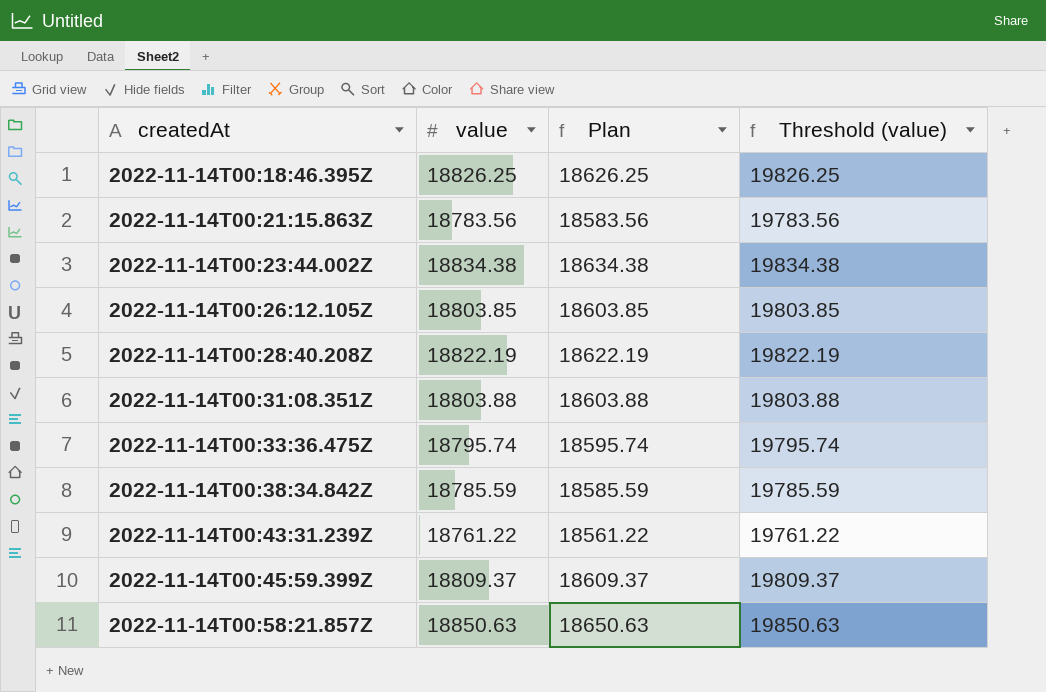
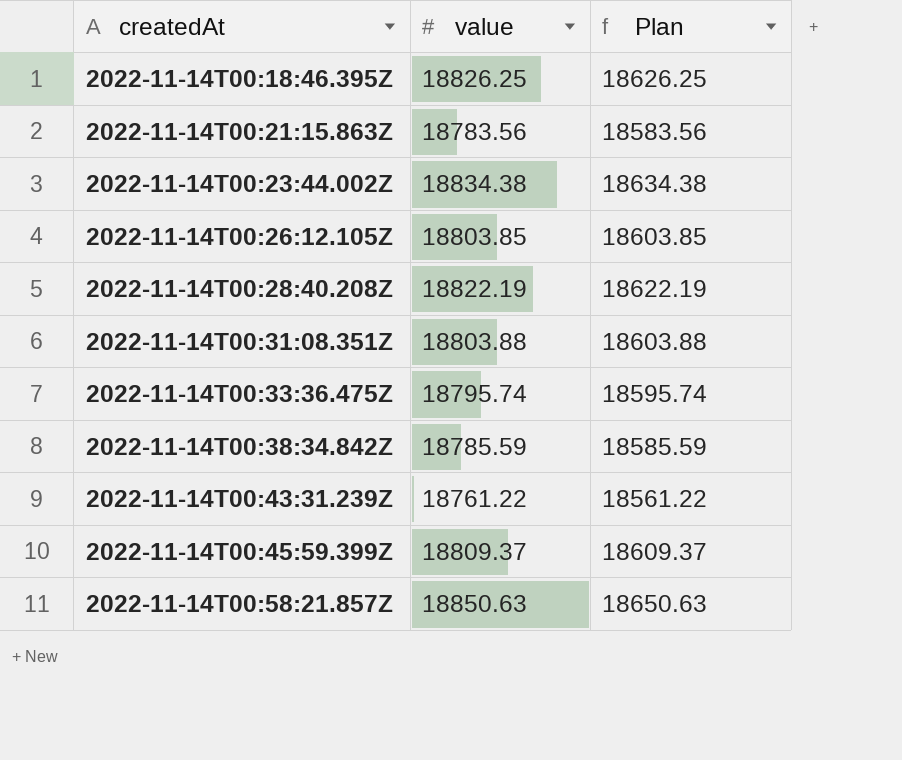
column Threshold (value) | formula: [value] + 1000 -> none

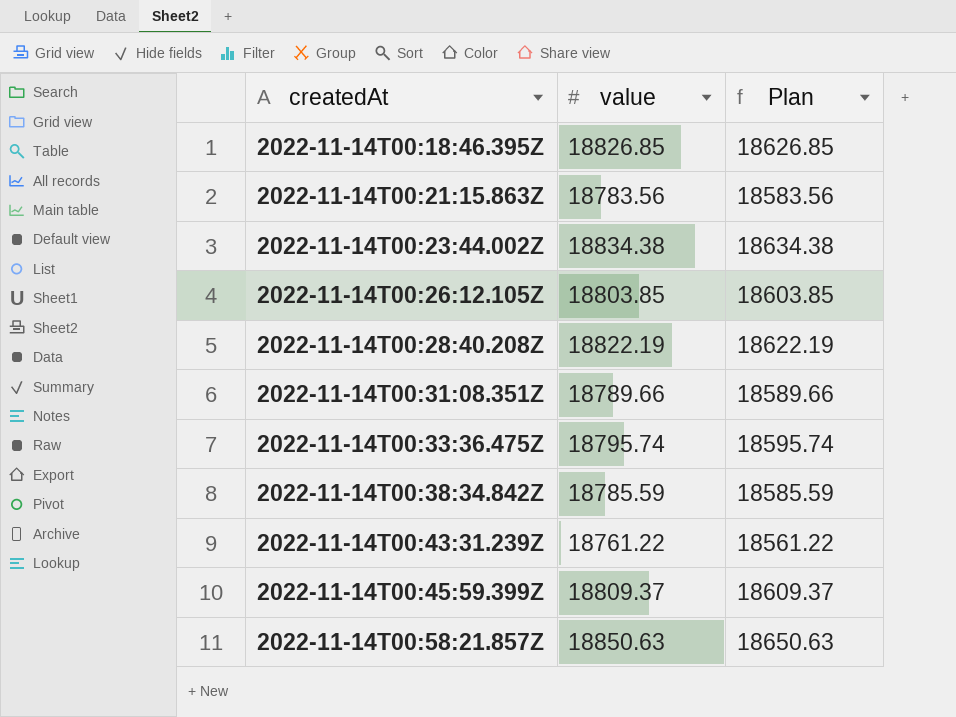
2022-11-14T00:18:46.395Z | value: 18826.25 -> 18826.85
2022-11-14T00:18:46.395Z | Plan: 18626.25 -> 18626.85
2022-11-14T00:31:08.351Z | value: 18803.88 -> 18789.66
2022-11-14T00:31:08.351Z | Plan: 18603.88 -> 18589.66

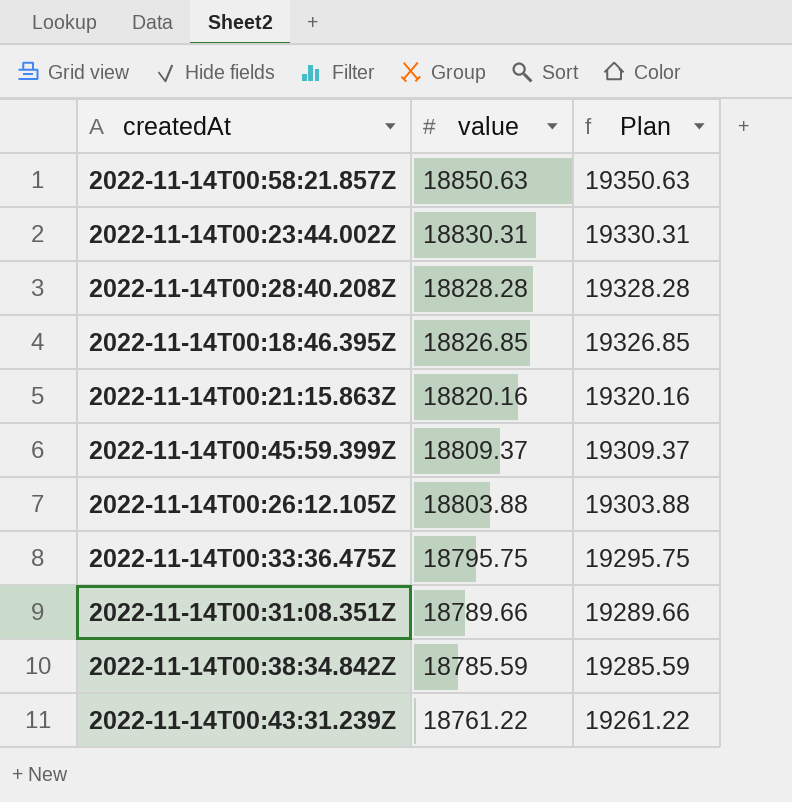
row order: createdAt ascending -> value descending
column Plan | formula: [value] - 200 -> [value] + 500
2022-11-14T00:23:44.002Z | value: 18834.38 -> 18830.31
2022-11-14T00:28:40.208Z | value: 18822.19 -> 18828.28
2022-11-14T00:21:15.863Z | value: 18783.56 -> 18820.16
2022-11-14T00:26:12.105Z | value: 18803.85 -> 18803.88
2022-11-14T00:33:36.475Z | value: 18795.74 -> 18795.75

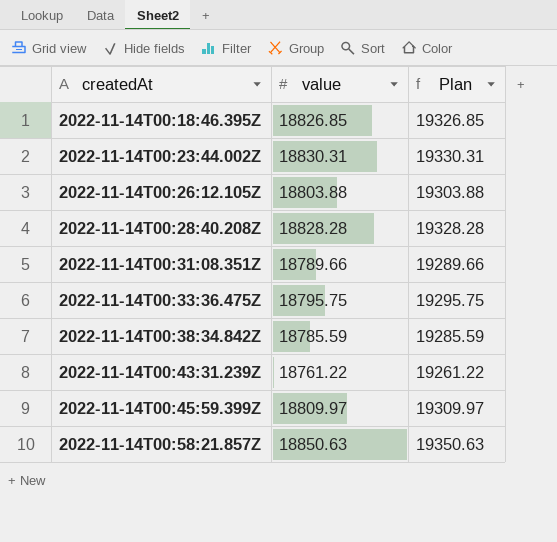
row order: value descending -> createdAt ascending
row 2022-11-14T00:21:15.863Z: 18820.16 | 19320.16 -> none
2022-11-14T00:45:59.399Z | value: 18809.37 -> 18809.97
2022-11-14T00:45:59.399Z | Plan: 19309.37 -> 19309.97

